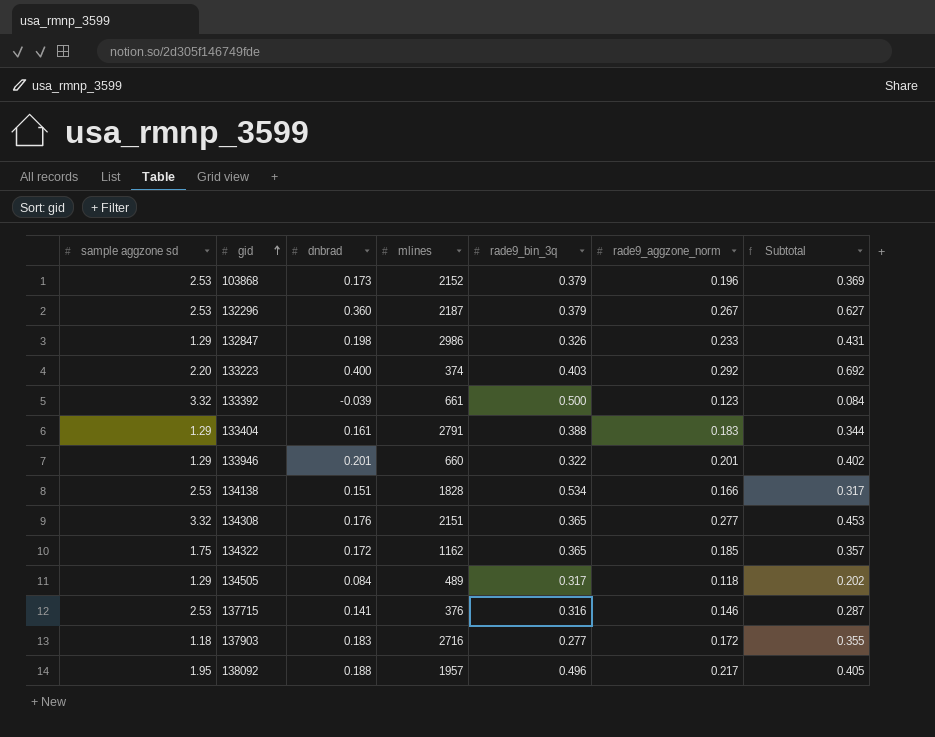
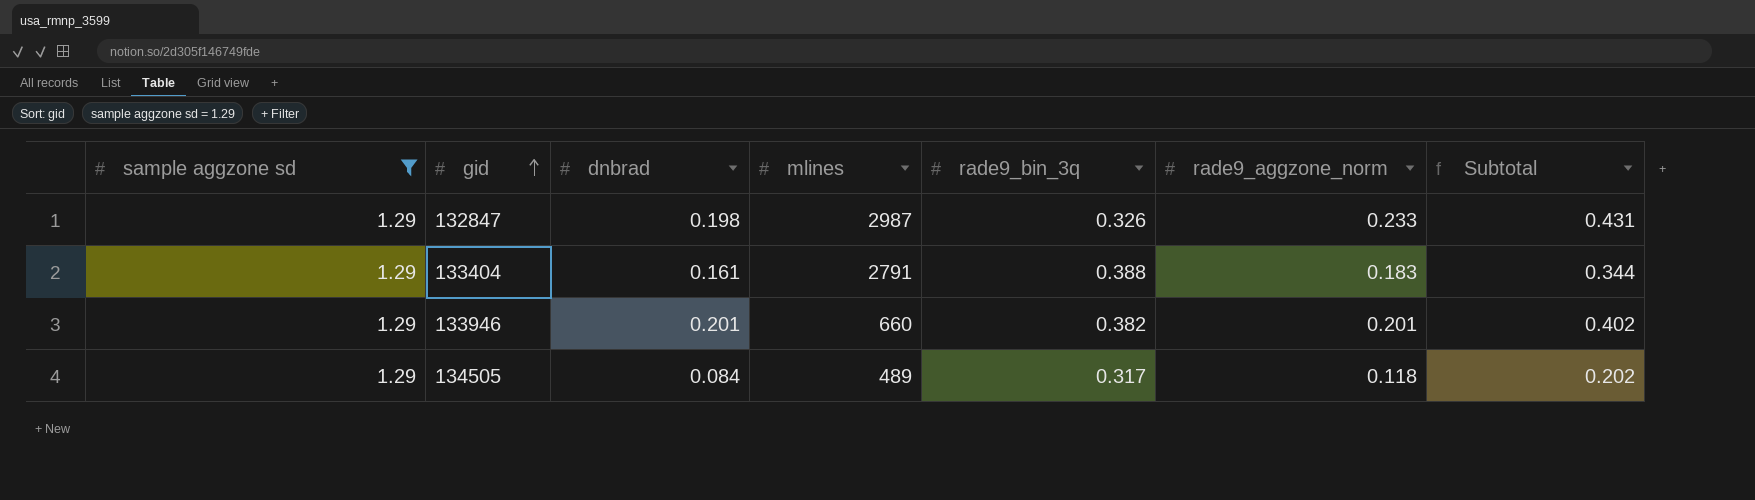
filter: none -> sample aggzone sd = 1.29
132847 | mlines: 2986 -> 2987
133946 | rade9_bin_3q: 0.322 -> 0.382

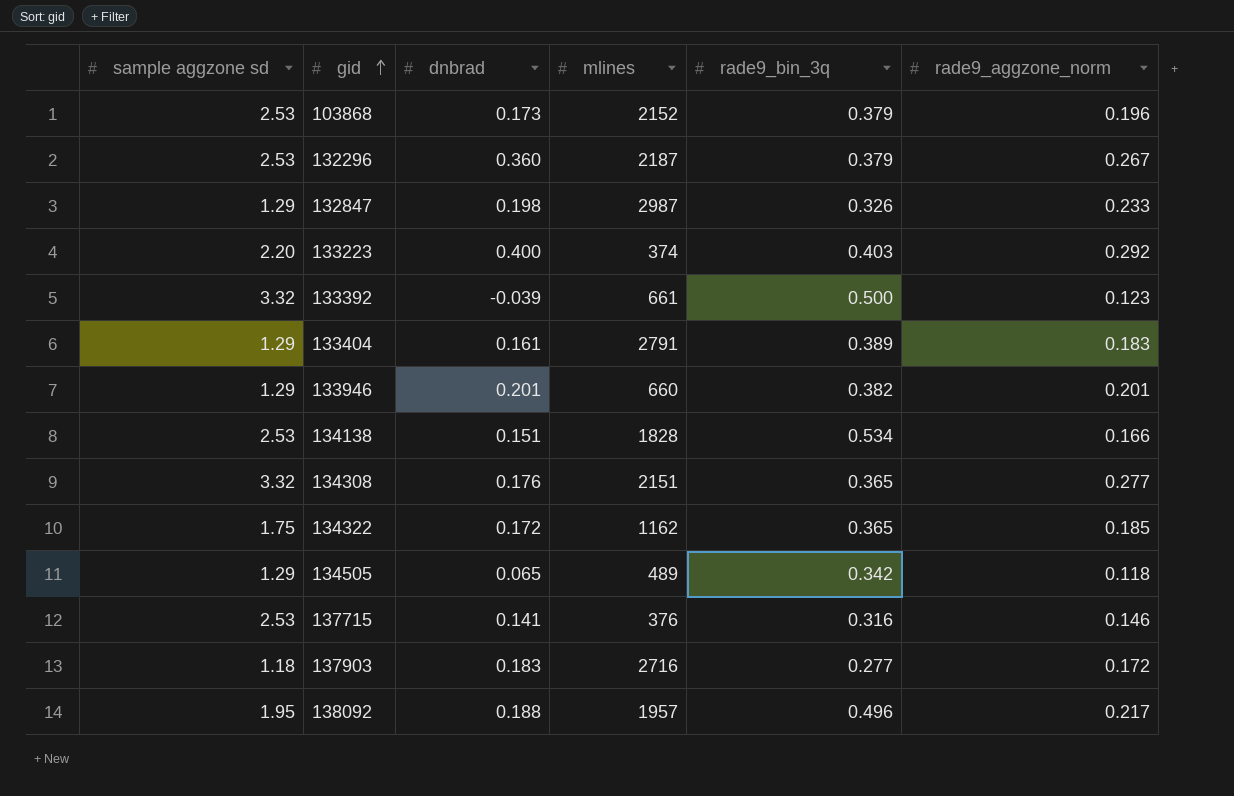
filter: sample aggzone sd = 1.29 -> none
column Subtotal | formula: [dnbrad] + [rade9_aggzone_norm] -> none
133404 | rade9_bin_3q: 0.388 -> 0.389
134505 | dnbrad: 0.084 -> 0.065
134505 | rade9_bin_3q: 0.317 -> 0.342

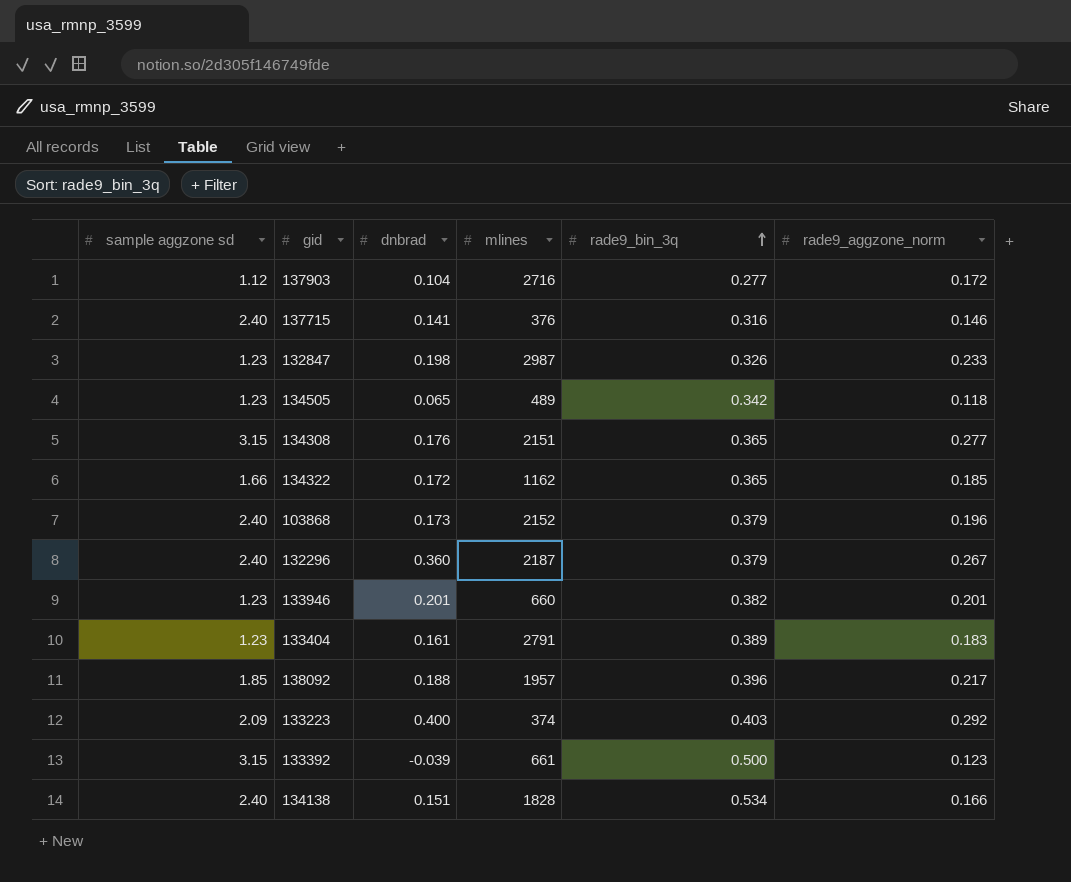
row order: gid ascending -> rade9_bin_3q ascending
137903 | sample aggzone sd: 1.18 -> 1.12
137903 | dnbrad: 0.183 -> 0.104
137715 | sample aggzone sd: 2.53 -> 2.40
132847 | sample aggzone sd: 1.29 -> 1.23
134505 | sample aggzone sd: 1.29 -> 1.23
134308 | sample aggzone sd: 3.32 -> 3.15
134322 | sample aggzone sd: 1.75 -> 1.66
103868 | sample aggzone sd: 2.53 -> 2.40
132296 | sample aggzone sd: 2.53 -> 2.40
133946 | sample aggzone sd: 1.29 -> 1.23
133404 | sample aggzone sd: 1.29 -> 1.23
138092 | sample aggzone sd: 1.95 -> 1.85
138092 | rade9_bin_3q: 0.496 -> 0.396
133223 | sample aggzone sd: 2.20 -> 2.09
133392 | sample aggzone sd: 3.32 -> 3.15
134138 | sample aggzone sd: 2.53 -> 2.40

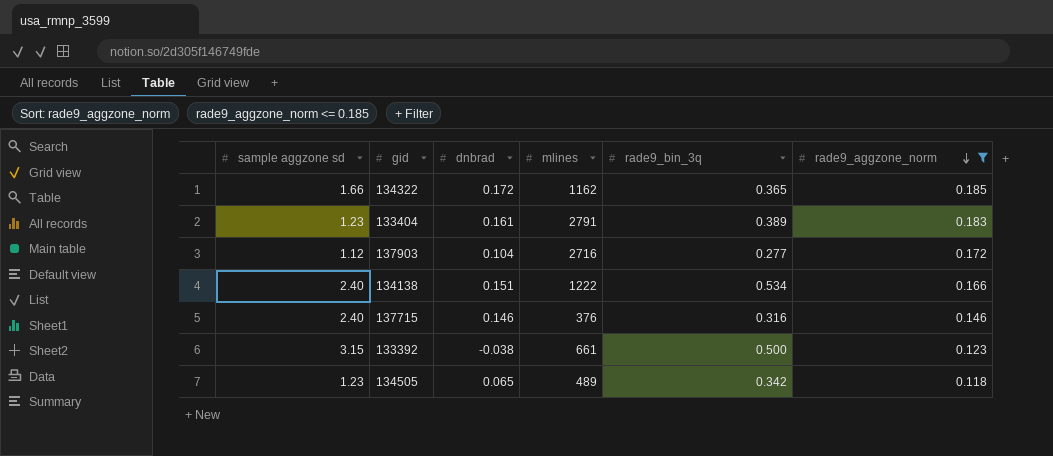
filter: none -> rade9_aggzone_norm <= 0.185
row order: rade9_bin_3q ascending -> rade9_aggzone_norm descending
134138 | mlines: 1828 -> 1222
137715 | dnbrad: 0.141 -> 0.146
133392 | dnbrad: -0.039 -> -0.038

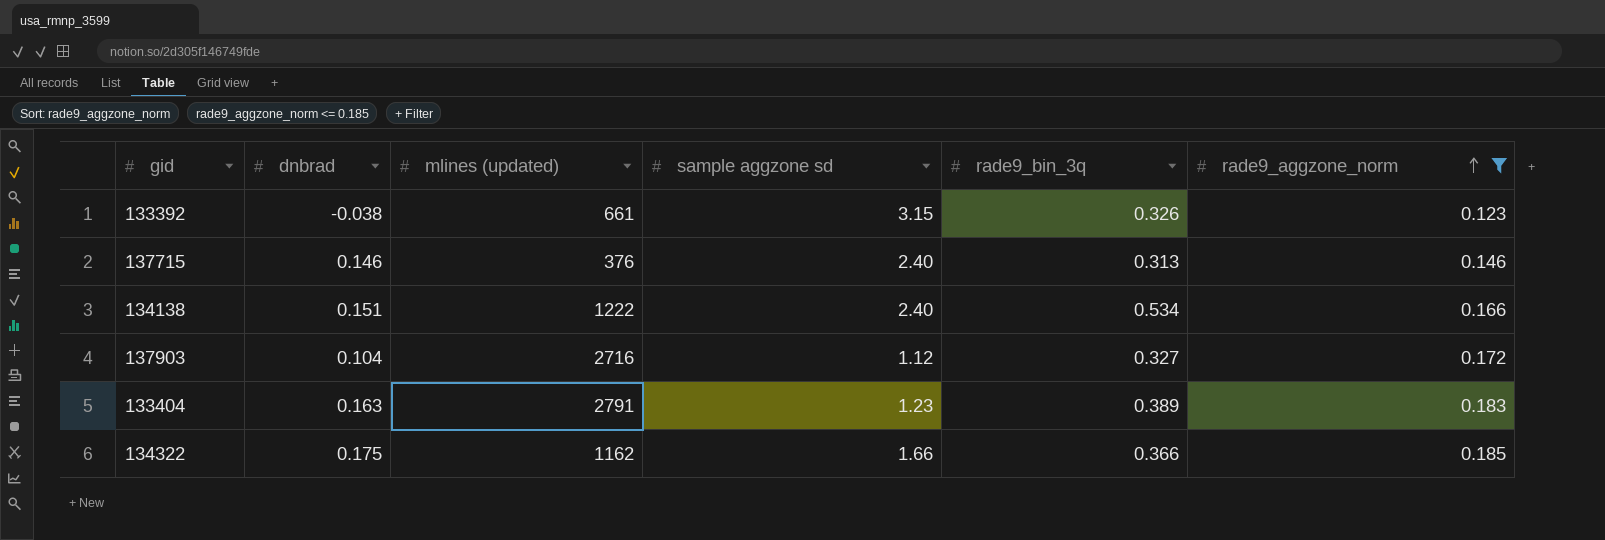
row order: rade9_aggzone_norm descending -> rade9_aggzone_norm ascending
column name: mlines -> mlines (updated)
column sample aggzone sd | position: 1 -> 4
row 134505: 1.23 | 0.065 | 489 | 0.342 | 0.118 -> none
133392 | rade9_bin_3q: 0.500 -> 0.326
137715 | rade9_bin_3q: 0.316 -> 0.313
137903 | rade9_bin_3q: 0.277 -> 0.327
133404 | dnbrad: 0.161 -> 0.163
134322 | dnbrad: 0.172 -> 0.175
134322 | rade9_bin_3q: 0.365 -> 0.366

